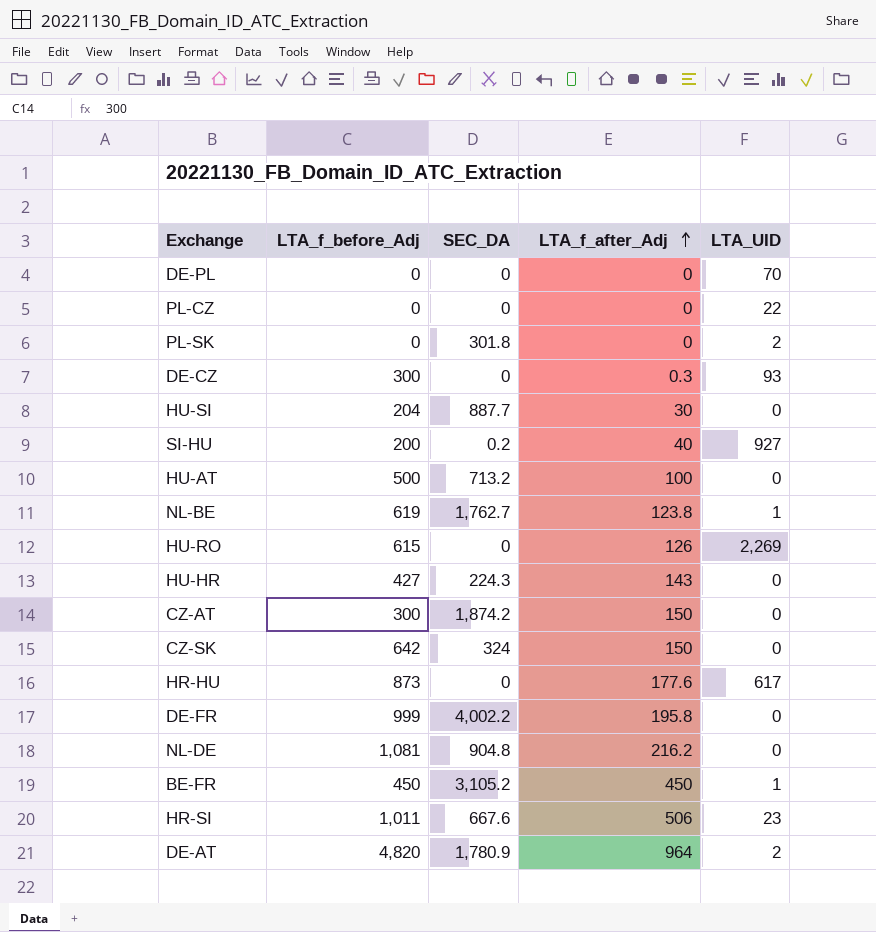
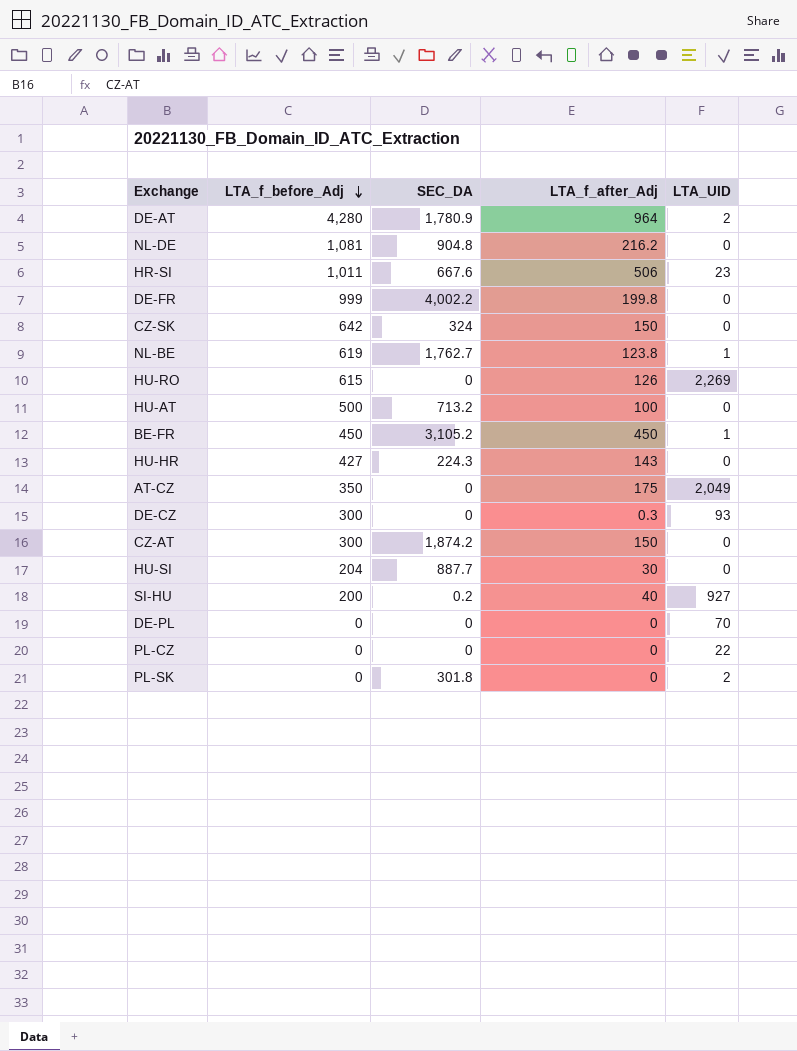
row order: LTA_f_after_Adj ascending -> LTA_f_before_Adj descending
row HR-HU: 873 | 0 | 177.6 | 617 -> none
DE-AT | LTA_f_before_Adj: 4,820 -> 4,280
DE-FR | LTA_f_after_Adj: 195.8 -> 199.8
row AT-CZ: none -> 350 | 0 | 175 | 2,049

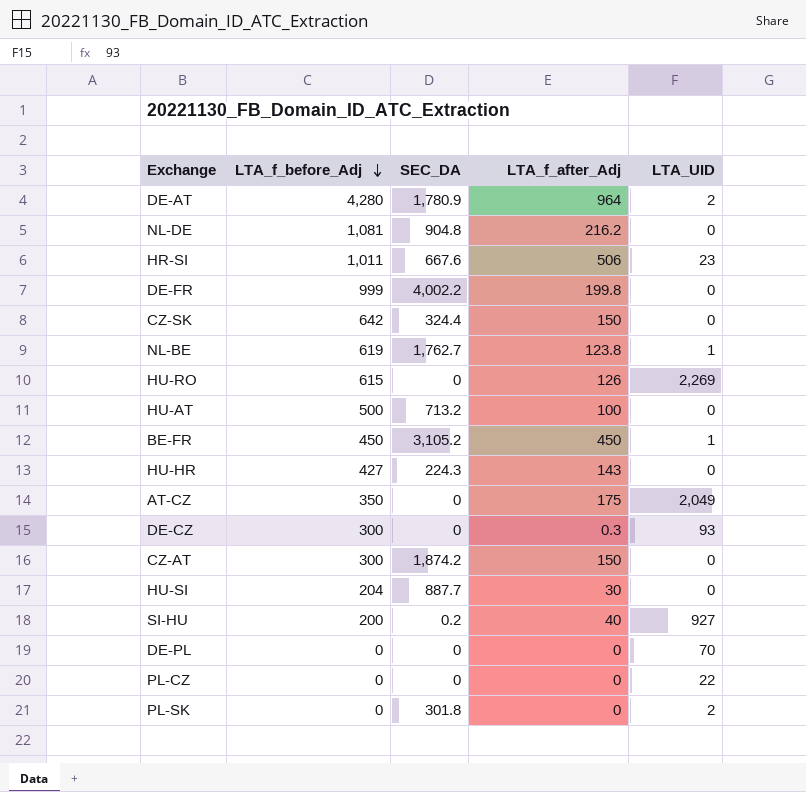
CZ-SK | SEC_DA: 324 -> 324.4

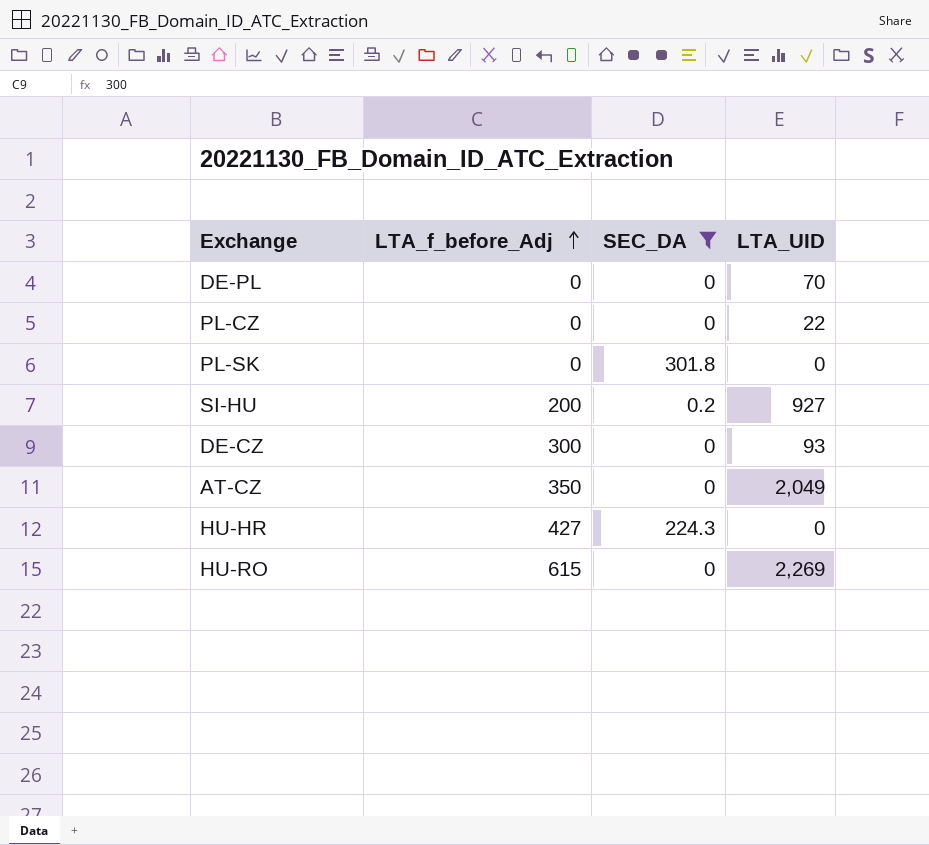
filter: none -> SEC_DA <= 301.8
row order: LTA_f_before_Adj descending -> LTA_f_before_Adj ascending
column LTA_f_after_Adj | position: 4 -> none
PL-SK | LTA_UID: 2 -> 0

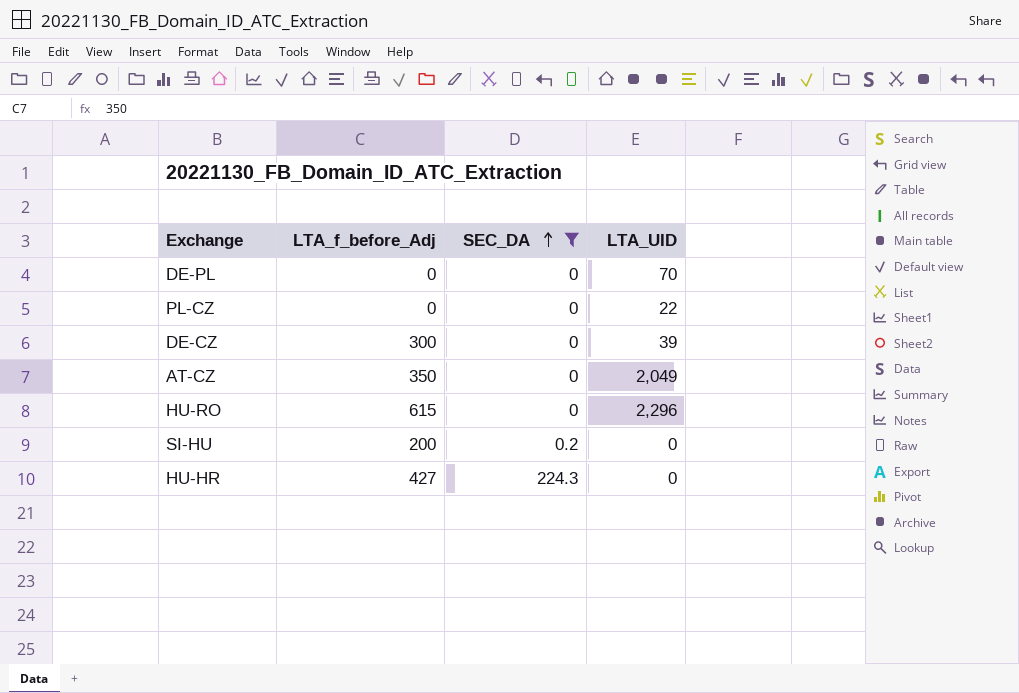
row order: LTA_f_before_Adj ascending -> SEC_DA ascending
row PL-SK: 0 | 301.8 | 0 -> none
DE-CZ | LTA_UID: 93 -> 39
HU-RO | LTA_UID: 2,269 -> 2,296
SI-HU | LTA_UID: 927 -> 0

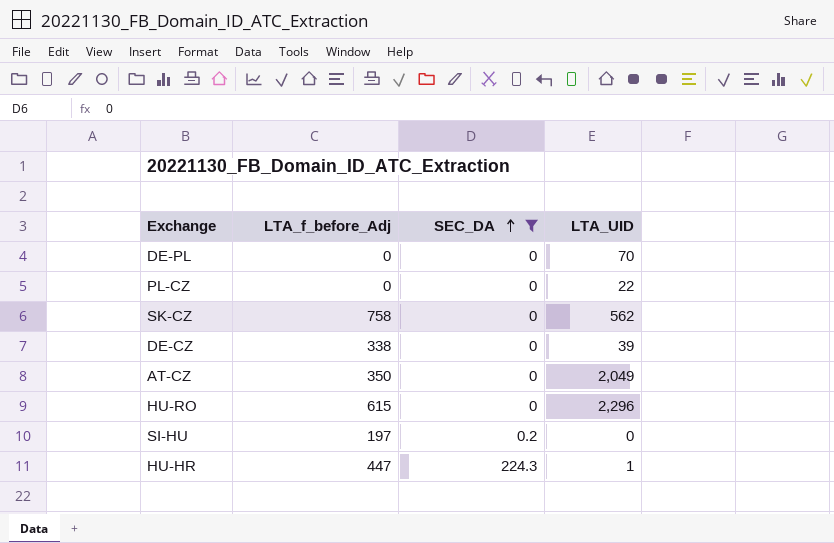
row SK-CZ: none -> 758 | 0 | 562
DE-CZ | LTA_f_before_Adj: 300 -> 338
SI-HU | LTA_f_before_Adj: 200 -> 197
HU-HR | LTA_f_before_Adj: 427 -> 447
HU-HR | LTA_UID: 0 -> 1

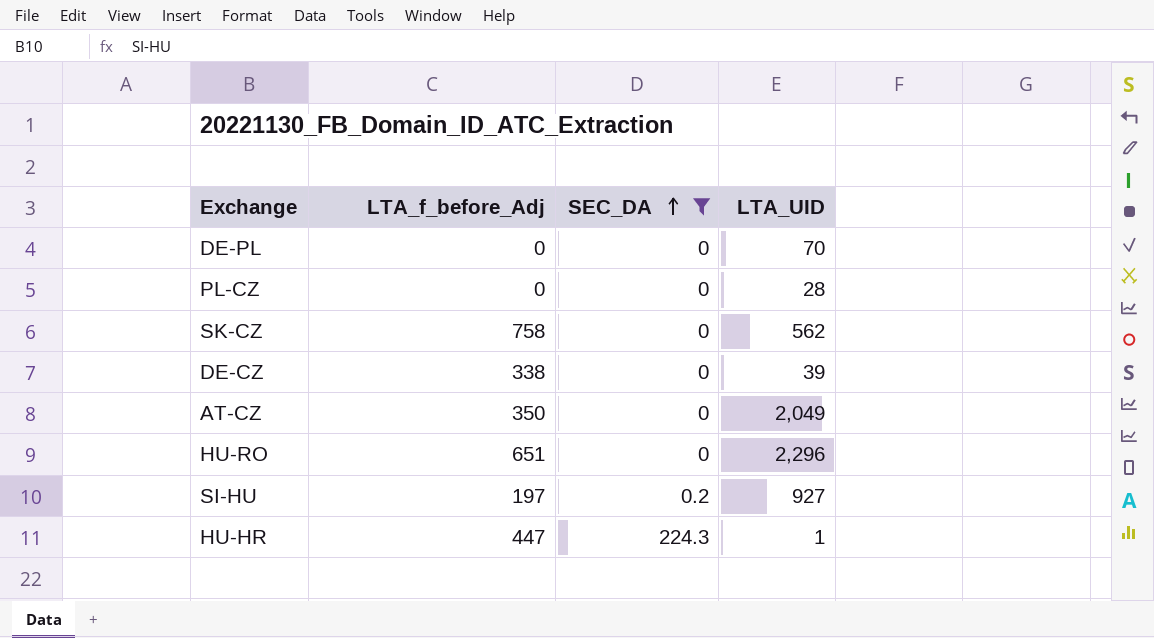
PL-CZ | LTA_UID: 22 -> 28
HU-RO | LTA_f_before_Adj: 615 -> 651
SI-HU | LTA_UID: 0 -> 927

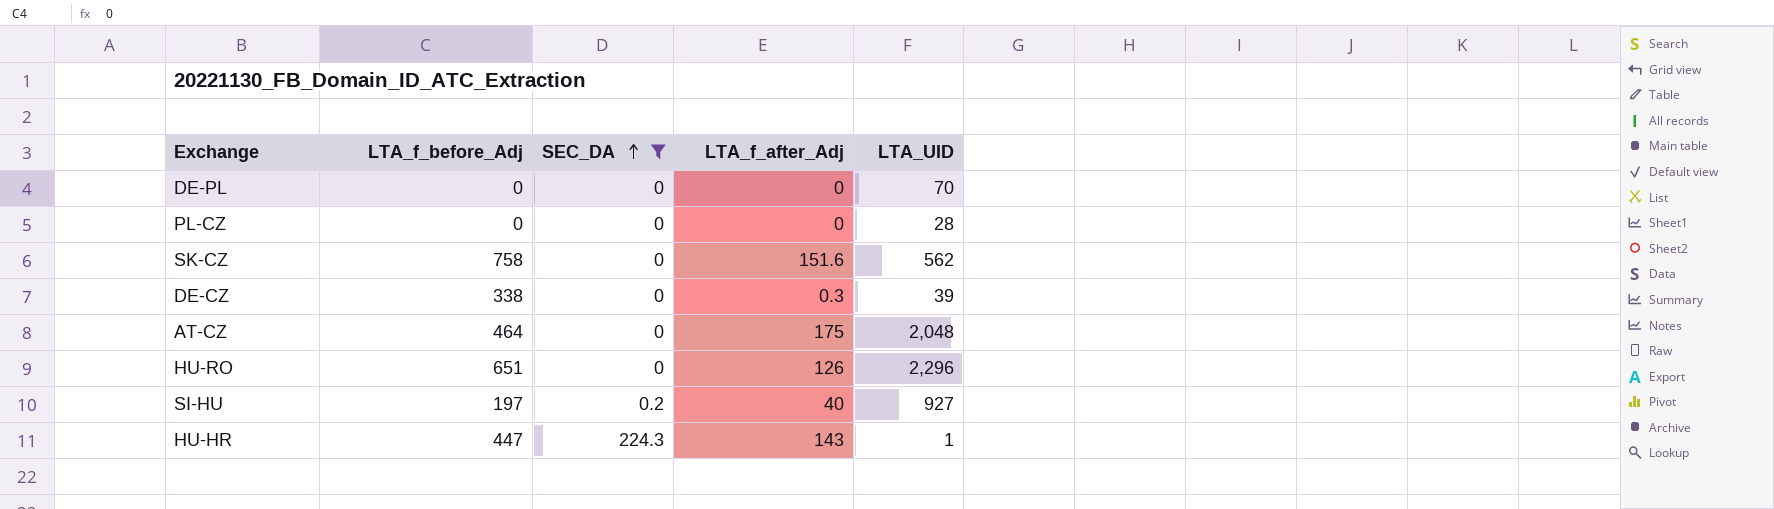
column LTA_f_after_Adj | position: none -> 4
AT-CZ | LTA_f_before_Adj: 350 -> 464
AT-CZ | LTA_UID: 2,049 -> 2,048

